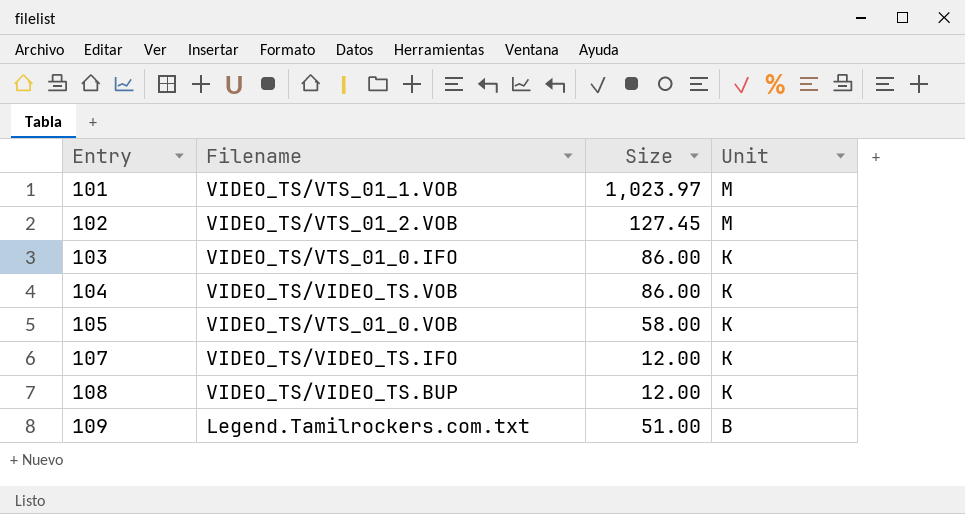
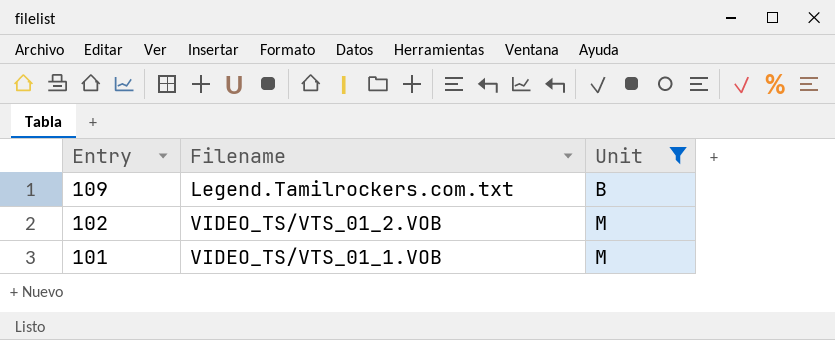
filter: none -> Unit != K
row order: Entry ascending -> Entry descending
column Size | position: 3 -> none

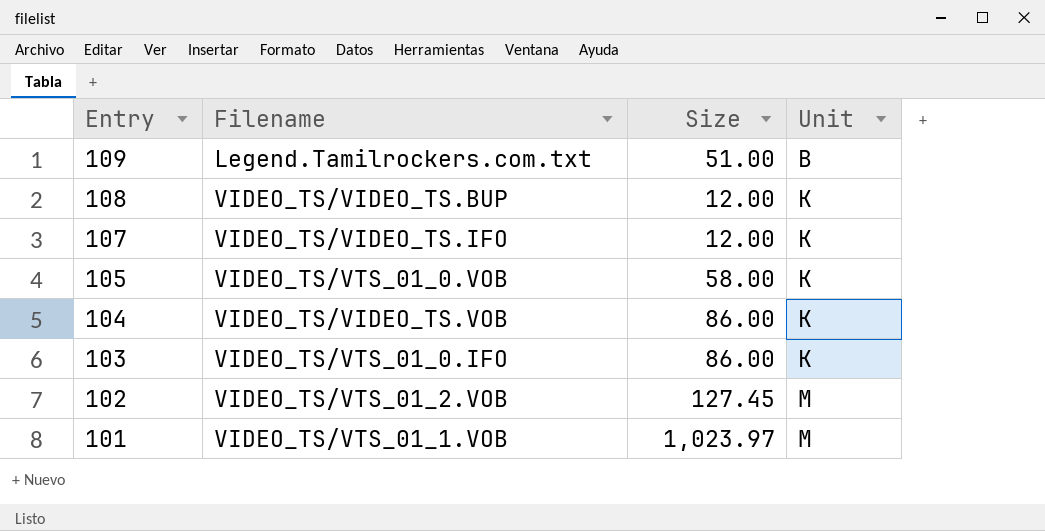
filter: Unit != K -> none
column Size | position: none -> 3

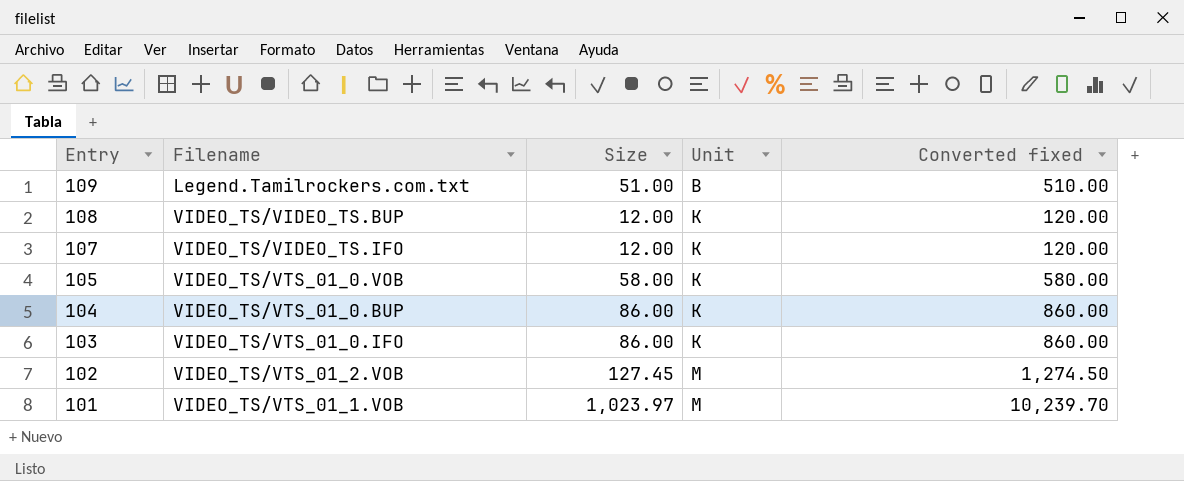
column Converted fixed | formula: none -> [Size] * 10
104 | Filename: VIDEO_TS/VIDEO_TS.VOB -> VIDEO_TS/VTS_01_0.BUP

